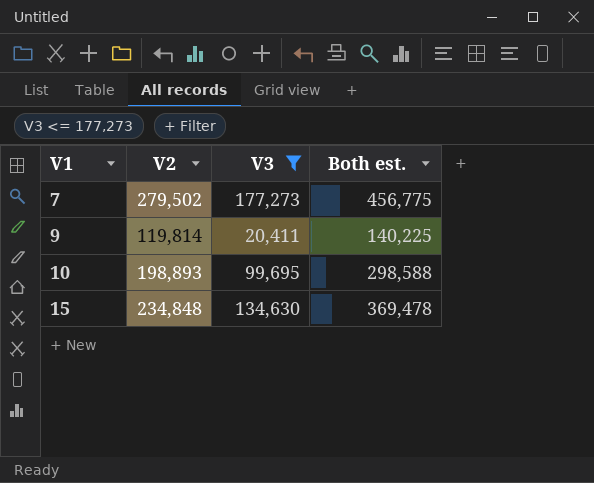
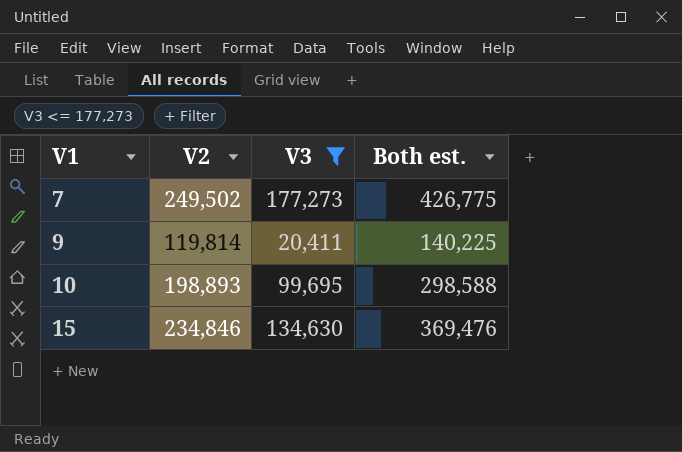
7 | V2: 279,502 -> 249,502
7 | Both est.: 456,775 -> 426,775
15 | V2: 234,848 -> 234,846
15 | Both est.: 369,478 -> 369,476

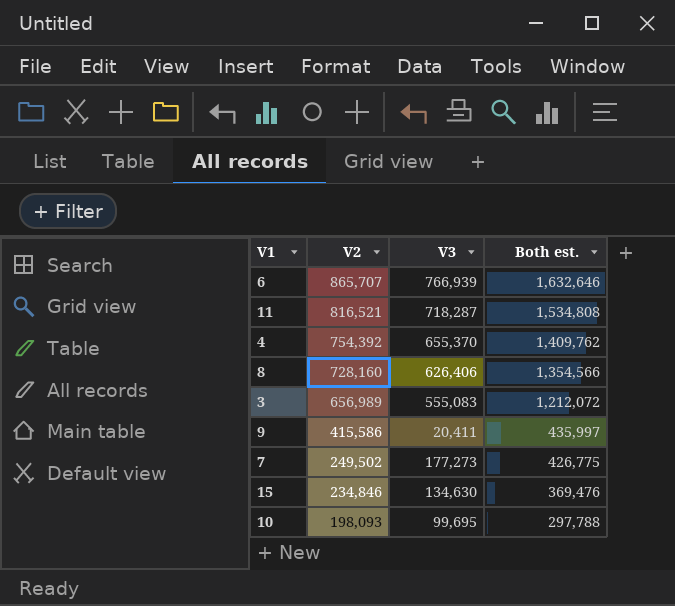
filter: V3 <= 177,273 -> none
row order: V1 ascending -> V2 descending
9 | V2: 119,814 -> 415,586
9 | Both est.: 140,225 -> 435,997
10 | V2: 198,893 -> 198,093
10 | Both est.: 298,588 -> 297,788

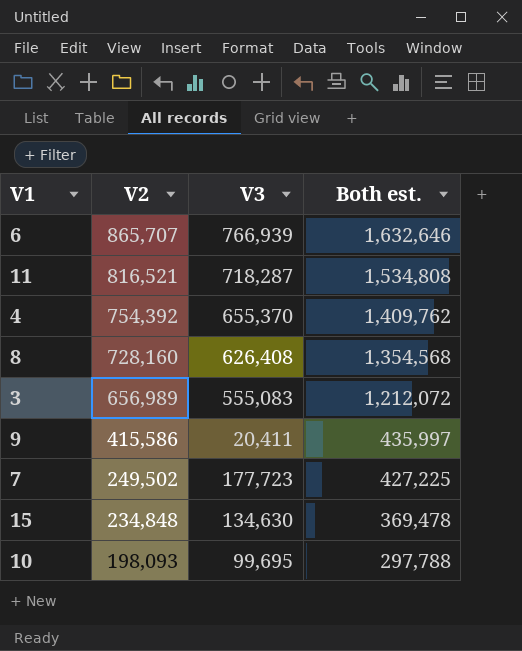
8 | V3: 626,406 -> 626,408
8 | Both est.: 1,354,566 -> 1,354,568
7 | V3: 177,273 -> 177,723
7 | Both est.: 426,775 -> 427,225
15 | V2: 234,846 -> 234,848
15 | Both est.: 369,476 -> 369,478

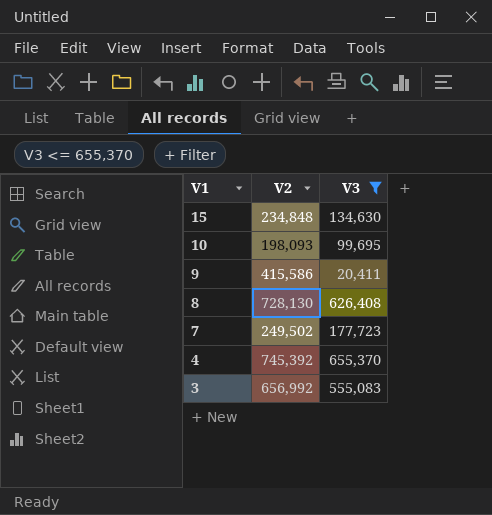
filter: none -> V3 <= 655,370
row order: V2 descending -> V1 descending
column Both est. | formula: [V2] + [V3] -> none
8 | V2: 728,160 -> 728,130
4 | V2: 754,392 -> 745,392
3 | V2: 656,989 -> 656,992

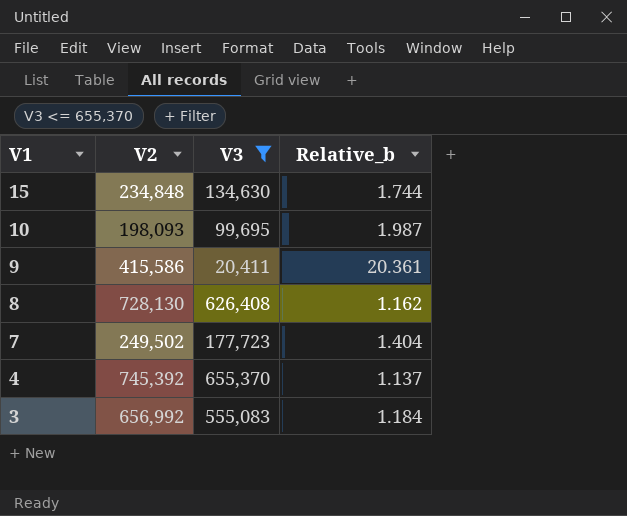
column Relative_b | formula: none -> [V2] / [V3]

